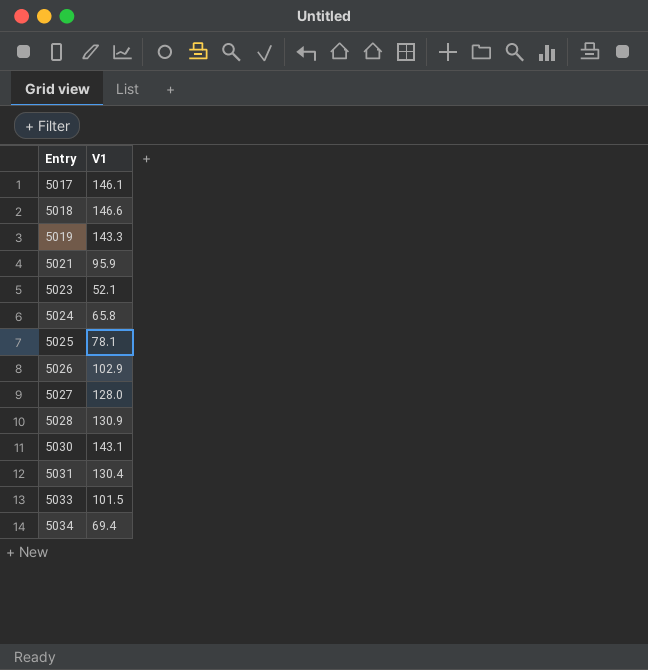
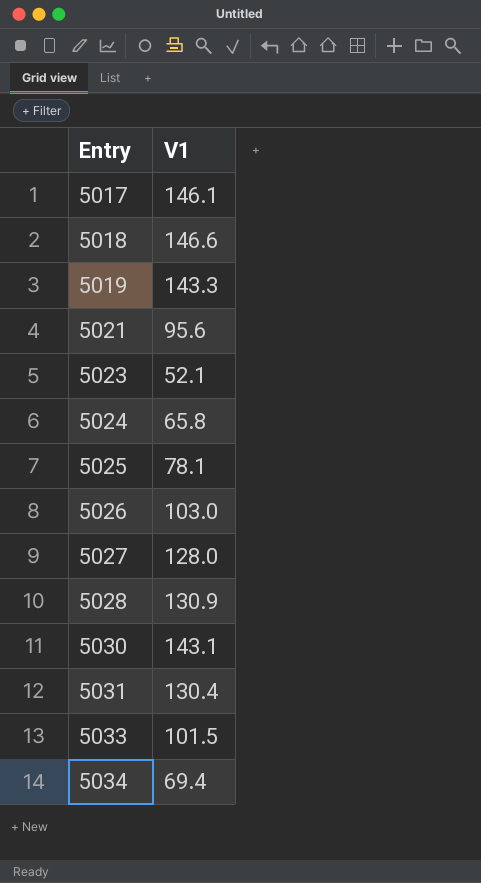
5021 | V1: 95.9 -> 95.6
5026 | V1: 102.9 -> 103.0

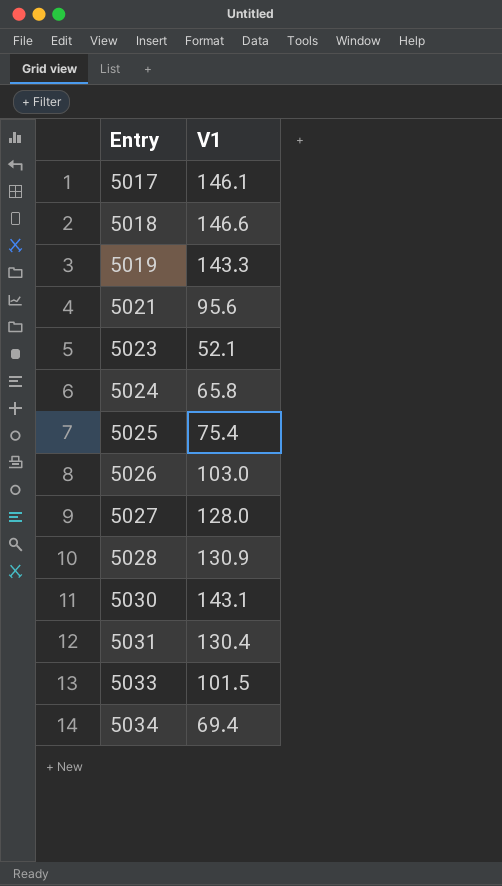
5025 | V1: 78.1 -> 75.4

